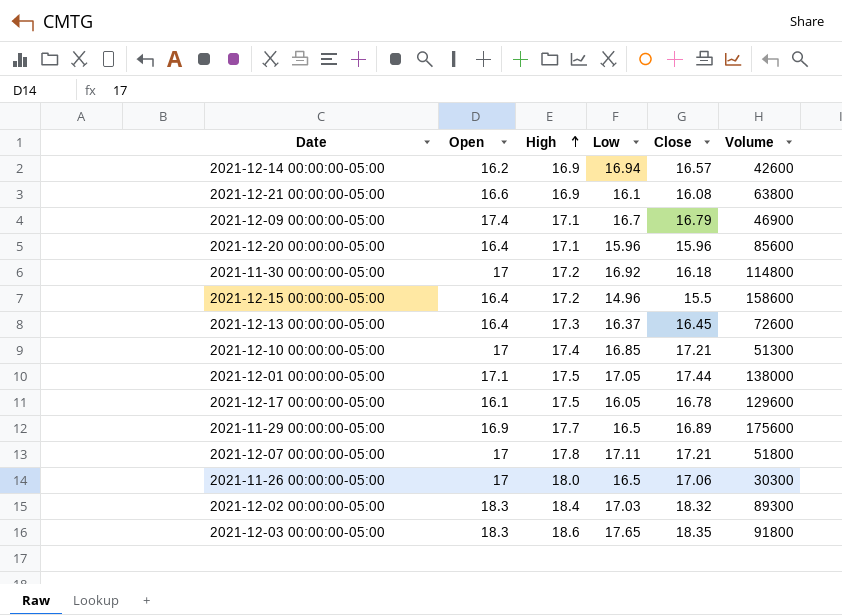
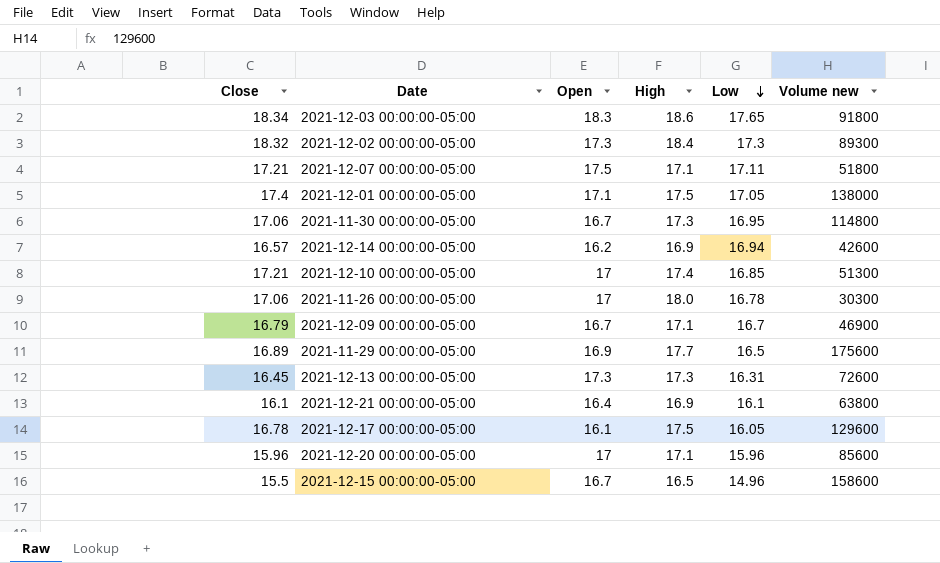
row order: High ascending -> Low descending
column Close | position: 5 -> 1
column name: Volume -> Volume new
2021-12-03 00:00:00-05:00 | Close: 18.35 -> 18.34
2021-12-02 00:00:00-05:00 | Open: 18.3 -> 17.3
2021-12-02 00:00:00-05:00 | Low: 17.03 -> 17.3
2021-12-07 00:00:00-05:00 | Open: 17 -> 17.5
2021-12-07 00:00:00-05:00 | High: 17.8 -> 17.1
2021-12-01 00:00:00-05:00 | Close: 17.44 -> 17.4
2021-11-30 00:00:00-05:00 | Close: 16.18 -> 17.06
2021-11-30 00:00:00-05:00 | Open: 17 -> 16.7
2021-11-30 00:00:00-05:00 | High: 17.2 -> 17.3
2021-11-30 00:00:00-05:00 | Low: 16.92 -> 16.95
2021-11-26 00:00:00-05:00 | Low: 16.5 -> 16.78
2021-12-09 00:00:00-05:00 | Open: 17.4 -> 16.7
2021-12-13 00:00:00-05:00 | Open: 16.4 -> 17.3
2021-12-13 00:00:00-05:00 | Low: 16.37 -> 16.31
2021-12-21 00:00:00-05:00 | Close: 16.08 -> 16.1
2021-12-21 00:00:00-05:00 | Open: 16.6 -> 16.4
2021-12-20 00:00:00-05:00 | Open: 16.4 -> 17
2021-12-15 00:00:00-05:00 | Open: 16.4 -> 16.7
2021-12-15 00:00:00-05:00 | High: 17.2 -> 16.5

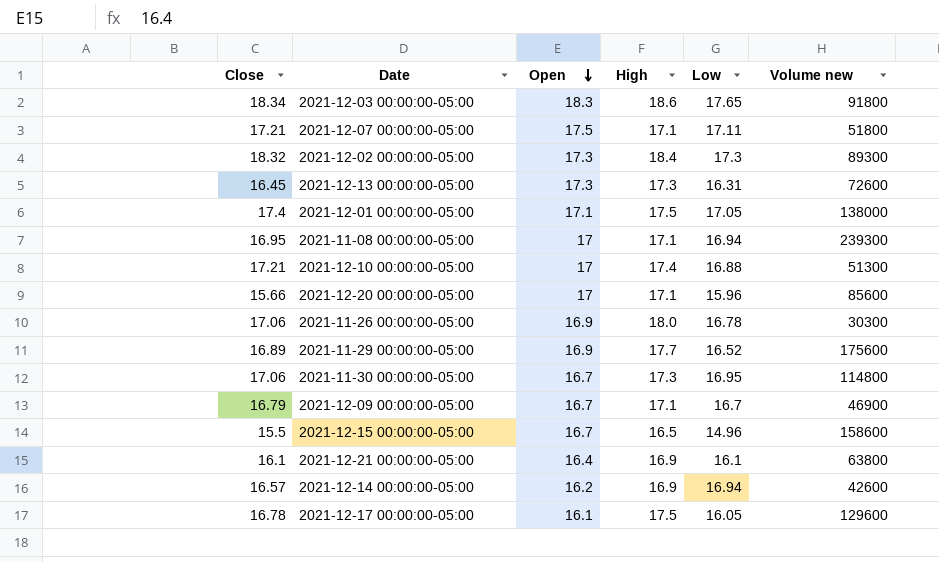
row order: Low descending -> Open descending
row 2021-11-08 00:00:00-05:00: none -> 16.95 | 17 | 17.1 | 16.94 | 239300
2021-12-10 00:00:00-05:00 | Low: 16.85 -> 16.88
2021-12-20 00:00:00-05:00 | Close: 15.96 -> 15.66
2021-11-26 00:00:00-05:00 | Open: 17 -> 16.9
2021-11-29 00:00:00-05:00 | Low: 16.5 -> 16.52

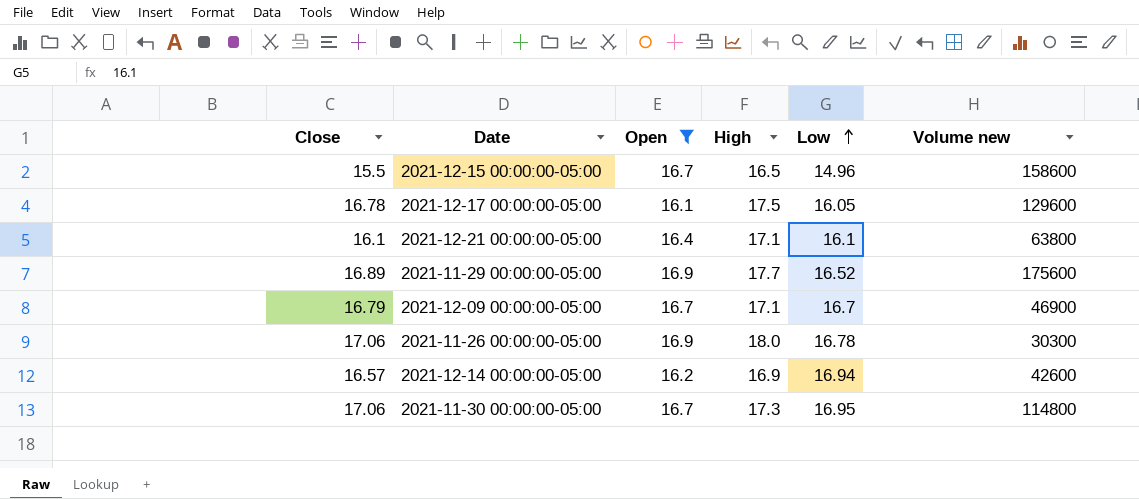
filter: none -> Open <= 16.9
row order: Open descending -> Low ascending
2021-12-21 00:00:00-05:00 | High: 16.9 -> 17.1

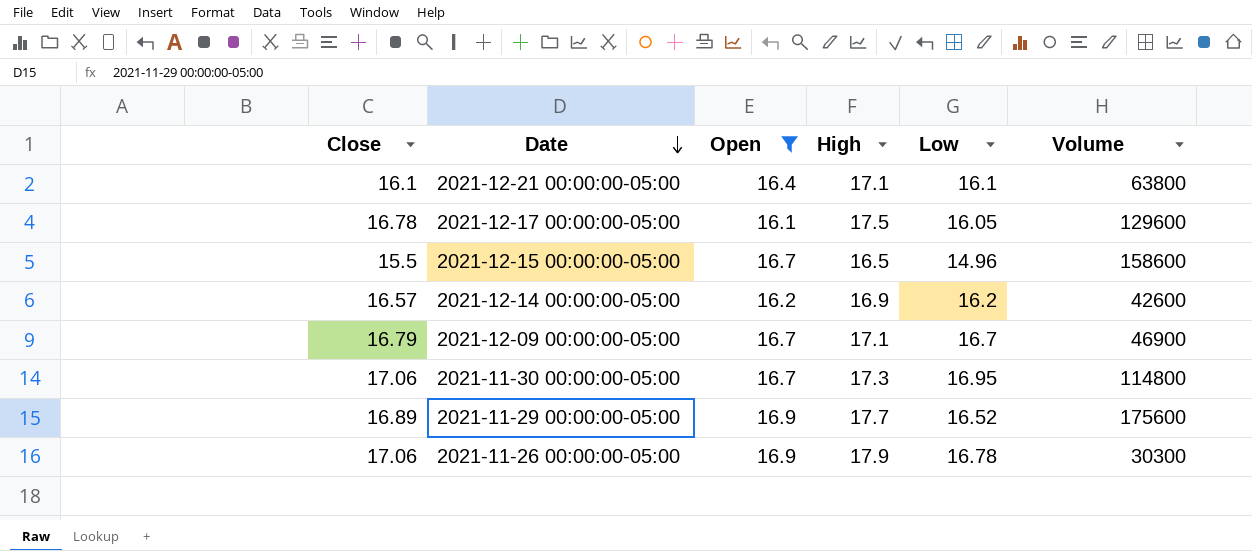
row order: Low ascending -> Date descending
column name: Volume new -> Volume
2021-12-14 00:00:00-05:00 | Low: 16.94 -> 16.2
2021-11-26 00:00:00-05:00 | High: 18.0 -> 17.9

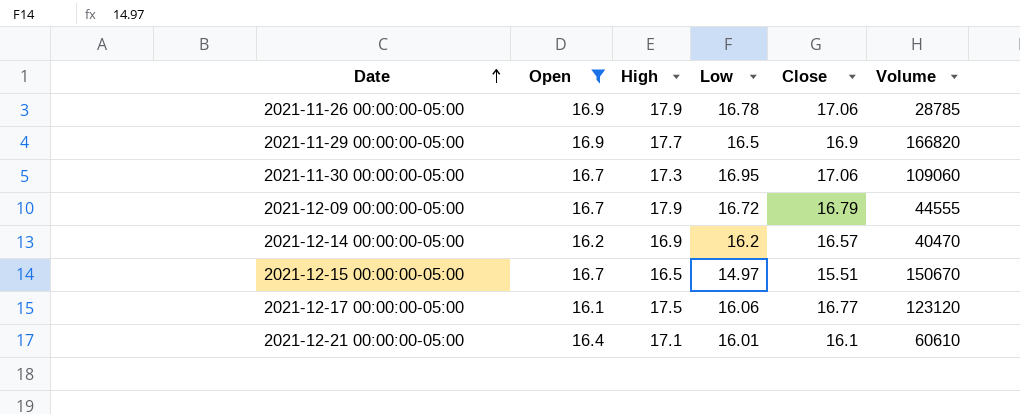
row order: Date descending -> Date ascending
column Close | position: 1 -> 5
2021-11-26 00:00:00-05:00 | Volume: 30300 -> 28785
2021-11-29 00:00:00-05:00 | Low: 16.52 -> 16.5
2021-11-29 00:00:00-05:00 | Close: 16.89 -> 16.9
2021-11-29 00:00:00-05:00 | Volume: 175600 -> 166820
2021-11-30 00:00:00-05:00 | Volume: 114800 -> 109060
2021-12-09 00:00:00-05:00 | High: 17.1 -> 17.9
2021-12-09 00:00:00-05:00 | Low: 16.7 -> 16.72
2021-12-09 00:00:00-05:00 | Volume: 46900 -> 44555
2021-12-14 00:00:00-05:00 | Volume: 42600 -> 40470
2021-12-15 00:00:00-05:00 | Low: 14.96 -> 14.97
2021-12-15 00:00:00-05:00 | Close: 15.5 -> 15.51
2021-12-15 00:00:00-05:00 | Volume: 158600 -> 150670
2021-12-17 00:00:00-05:00 | Low: 16.05 -> 16.06
2021-12-17 00:00:00-05:00 | Close: 16.78 -> 16.77
2021-12-17 00:00:00-05:00 | Volume: 129600 -> 123120
2021-12-21 00:00:00-05:00 | Low: 16.1 -> 16.01
2021-12-21 00:00:00-05:00 | Volume: 63800 -> 60610

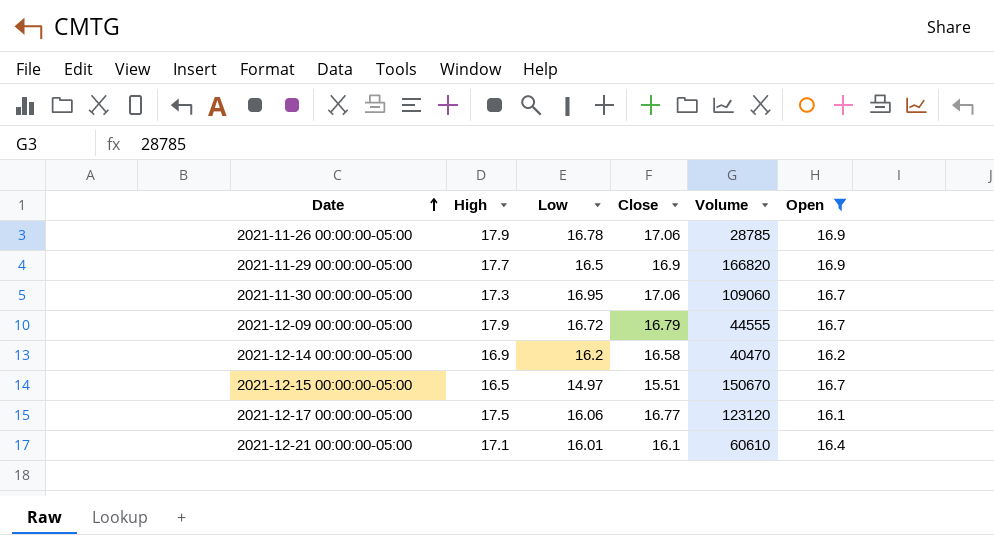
column Open | position: 2 -> 6
2021-12-14 00:00:00-05:00 | Close: 16.57 -> 16.58

